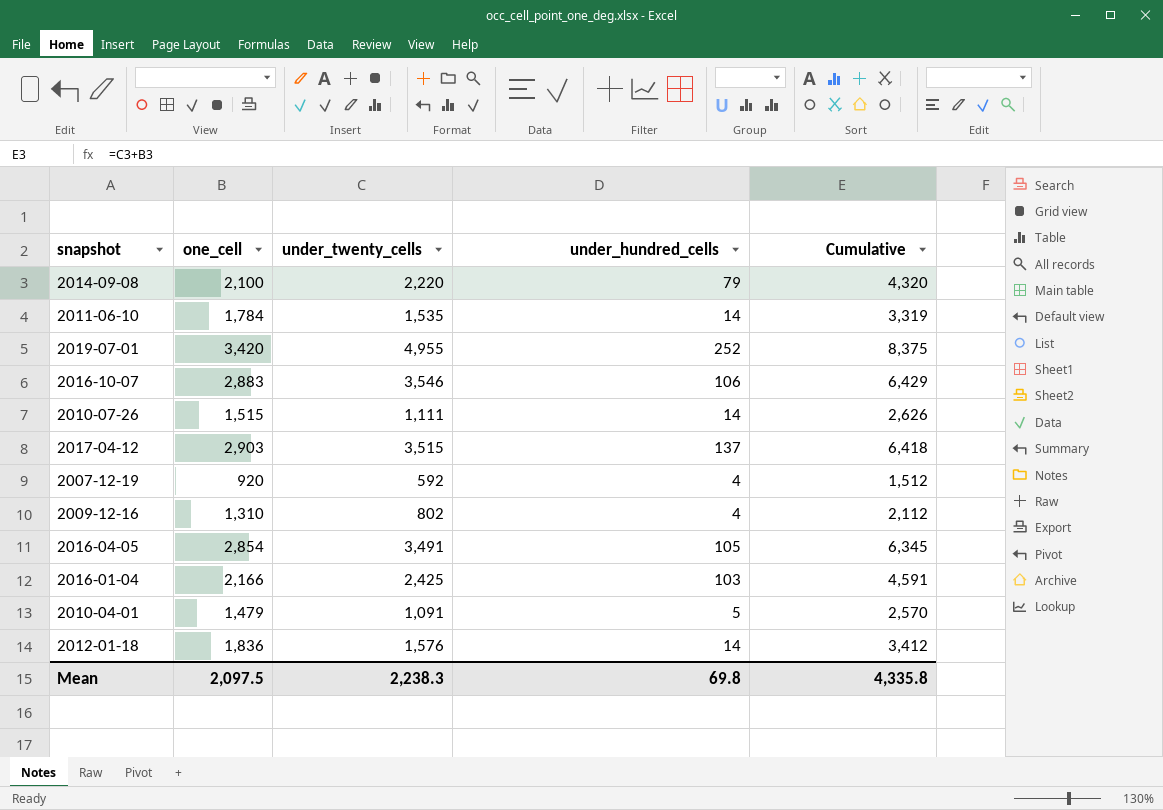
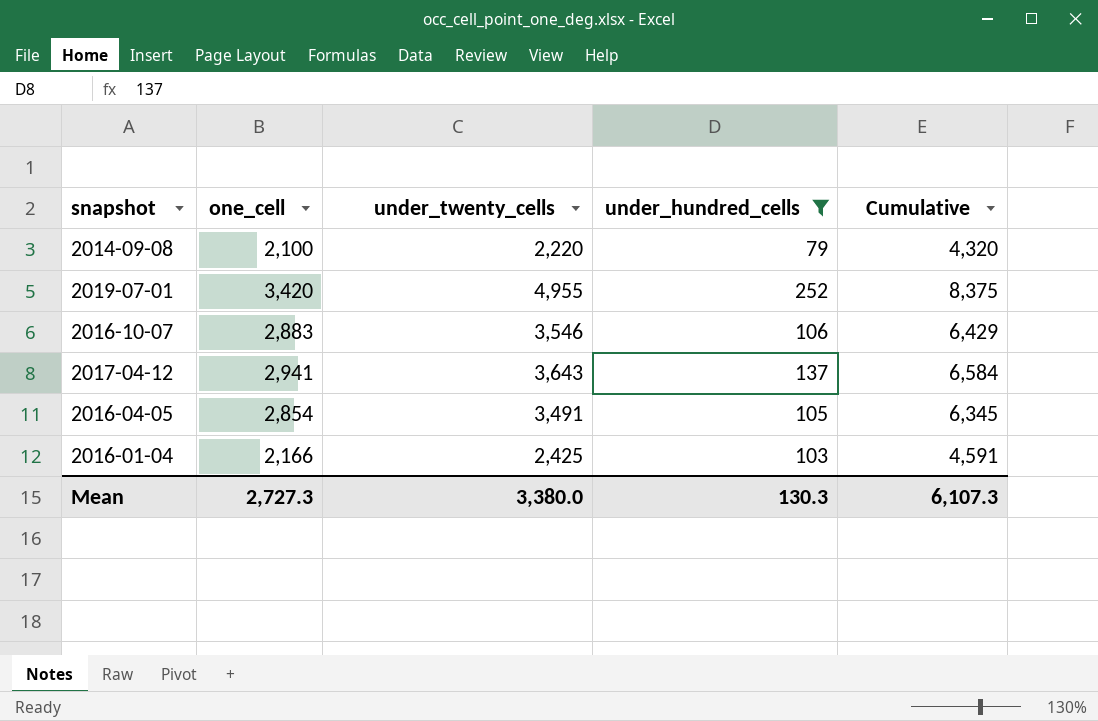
filter: none -> under_hundred_cells >= 79
2017-04-12 | one_cell: 2,903 -> 2,941
2017-04-12 | under_twenty_cells: 3,515 -> 3,643
2017-04-12 | Cumulative: 6,418 -> 6,584
Mean | one_cell: 2,097.5 -> 2,727.3
Mean | under_twenty_cells: 2,238.3 -> 3,380.0
Mean | under_hundred_cells: 69.8 -> 130.3
Mean | Cumulative: 4,335.8 -> 6,107.3

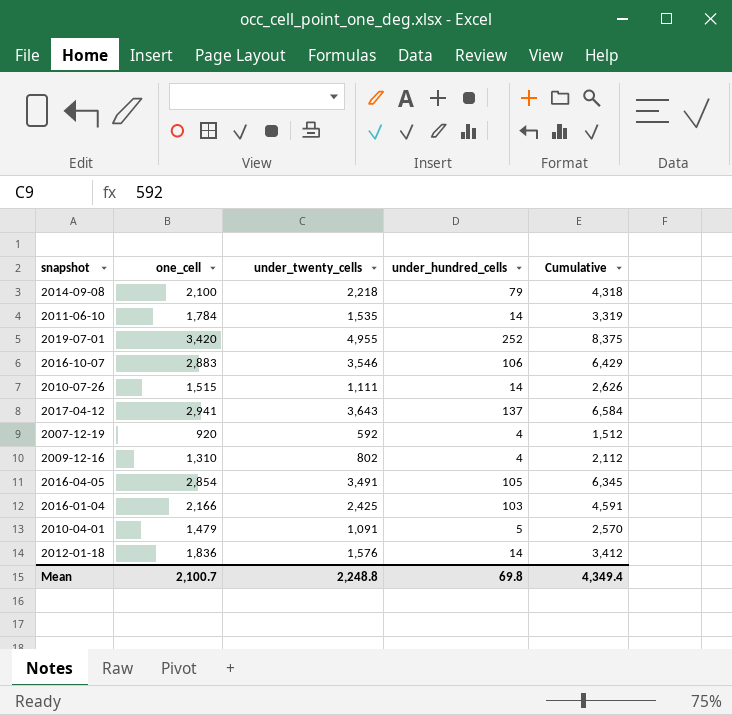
filter: under_hundred_cells >= 79 -> none
2014-09-08 | under_twenty_cells: 2,220 -> 2,218
2014-09-08 | Cumulative: 4,320 -> 4,318
Mean | one_cell: 2,727.3 -> 2,100.7
Mean | under_twenty_cells: 3,380.0 -> 2,248.8
Mean | under_hundred_cells: 130.3 -> 69.8
Mean | Cumulative: 6,107.3 -> 4,349.4

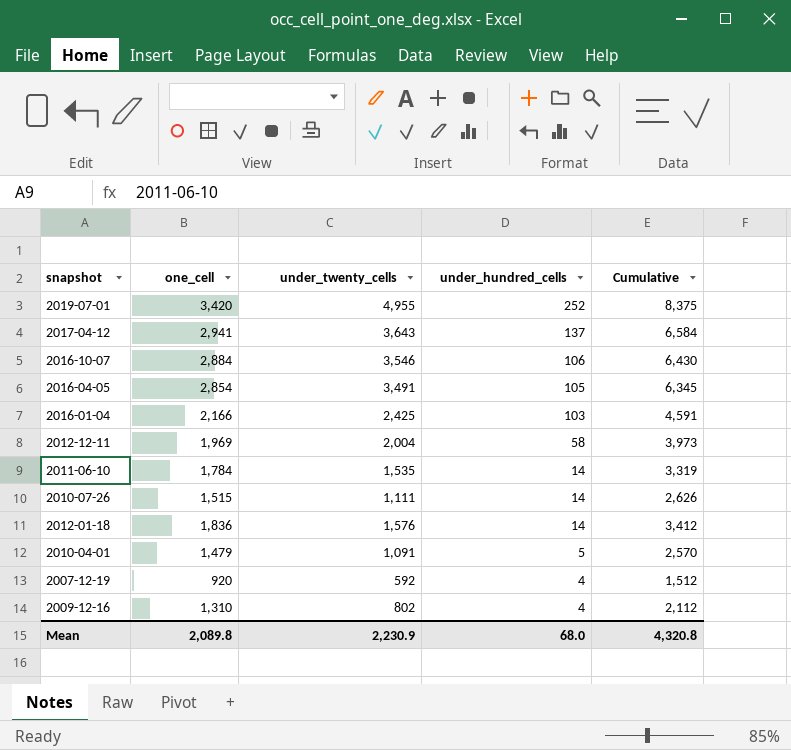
row order: none -> under_hundred_cells descending
row 2014-09-08: 2,100 | 2,218 | 79 | 4,318 -> none
2016-10-07 | one_cell: 2,883 -> 2,884
2016-10-07 | Cumulative: 6,429 -> 6,430
row 2012-12-11: none -> 1,969 | 2,004 | 58 | 3,973
Mean | one_cell: 2,100.7 -> 2,089.8
Mean | under_twenty_cells: 2,248.8 -> 2,230.9
Mean | under_hundred_cells: 69.8 -> 68.0
Mean | Cumulative: 4,349.4 -> 4,320.8

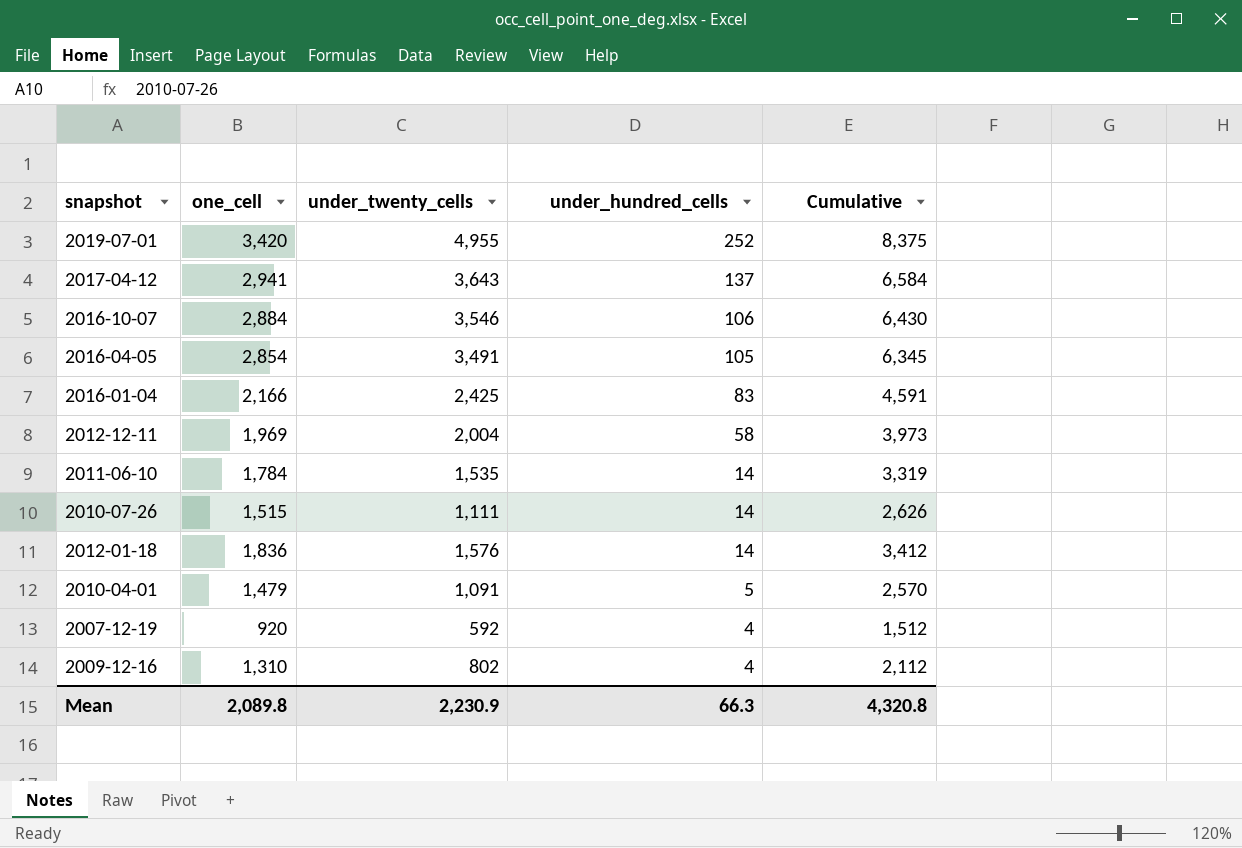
2016-01-04 | under_hundred_cells: 103 -> 83
Mean | under_hundred_cells: 68.0 -> 66.3

